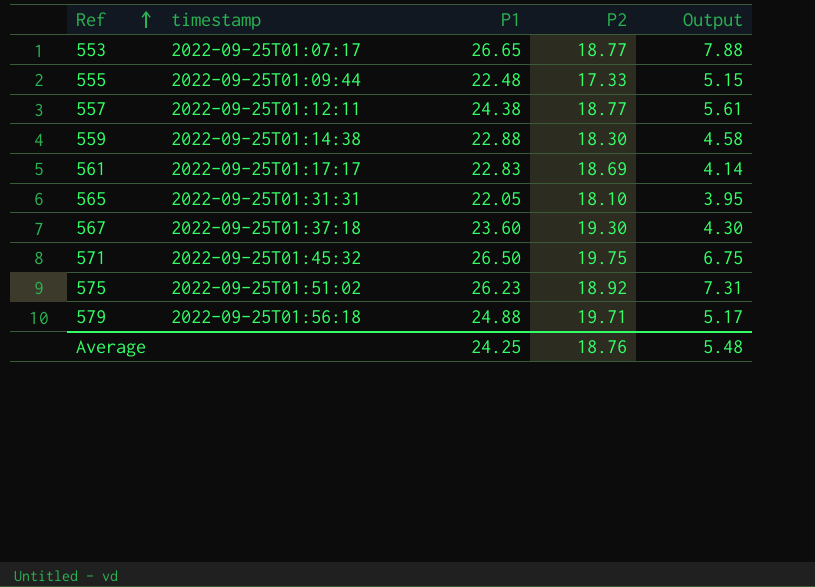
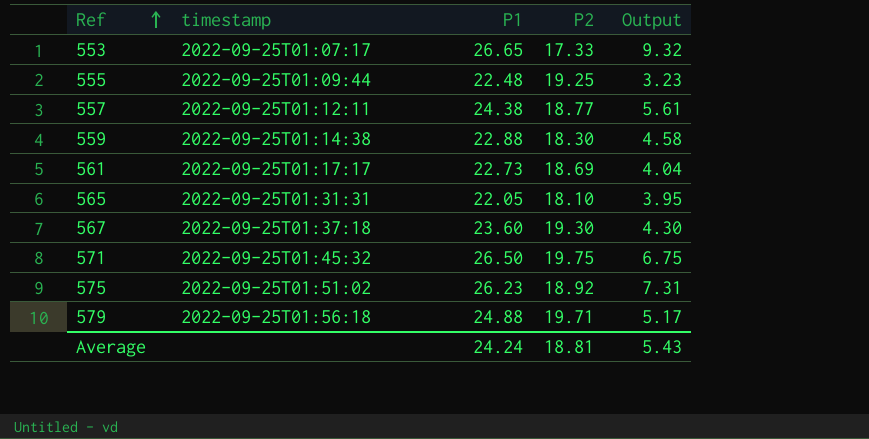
553 | P2: 18.77 -> 17.33
553 | Output: 7.88 -> 9.32
555 | P2: 17.33 -> 19.25
555 | Output: 5.15 -> 3.23
561 | P1: 22.83 -> 22.73
561 | Output: 4.14 -> 4.04
Average | P1: 24.25 -> 24.24
Average | P2: 18.76 -> 18.81
Average | Output: 5.48 -> 5.43

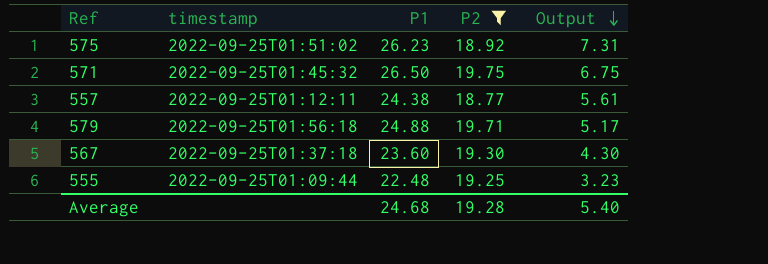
filter: none -> P2 >= 18.77
row order: Ref ascending -> Output descending
Average | P1: 24.24 -> 24.68
Average | P2: 18.81 -> 19.28
Average | Output: 5.43 -> 5.40

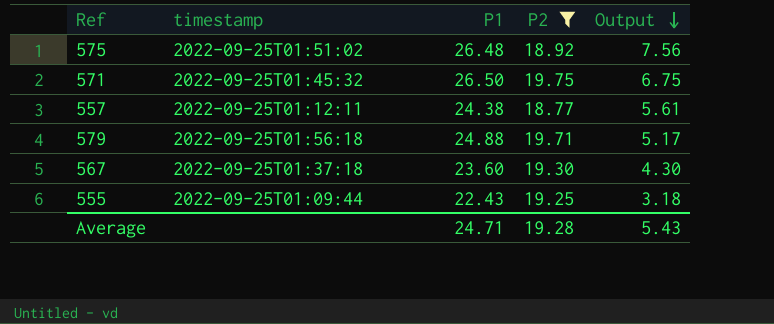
575 | P1: 26.23 -> 26.48
575 | Output: 7.31 -> 7.56
555 | P1: 22.48 -> 22.43
555 | Output: 3.23 -> 3.18
Average | P1: 24.68 -> 24.71
Average | Output: 5.40 -> 5.43

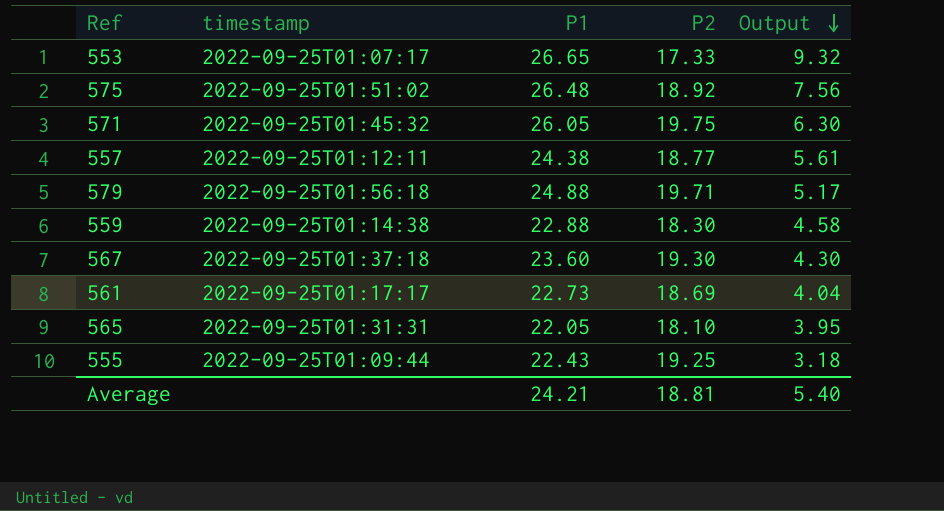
filter: P2 >= 18.77 -> none
571 | P1: 26.50 -> 26.05
571 | Output: 6.75 -> 6.30
Average | P1: 24.71 -> 24.21
Average | P2: 19.28 -> 18.81
Average | Output: 5.43 -> 5.40

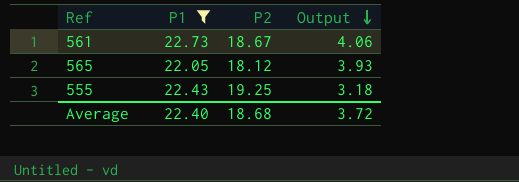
filter: none -> P1 <= 22.73
column timestamp | position: 2 -> none
561 | P2: 18.69 -> 18.67
561 | Output: 4.04 -> 4.06
565 | P2: 18.10 -> 18.12
565 | Output: 3.95 -> 3.93
Average | P1: 24.21 -> 22.40
Average | P2: 18.81 -> 18.68
Average | Output: 5.40 -> 3.72

